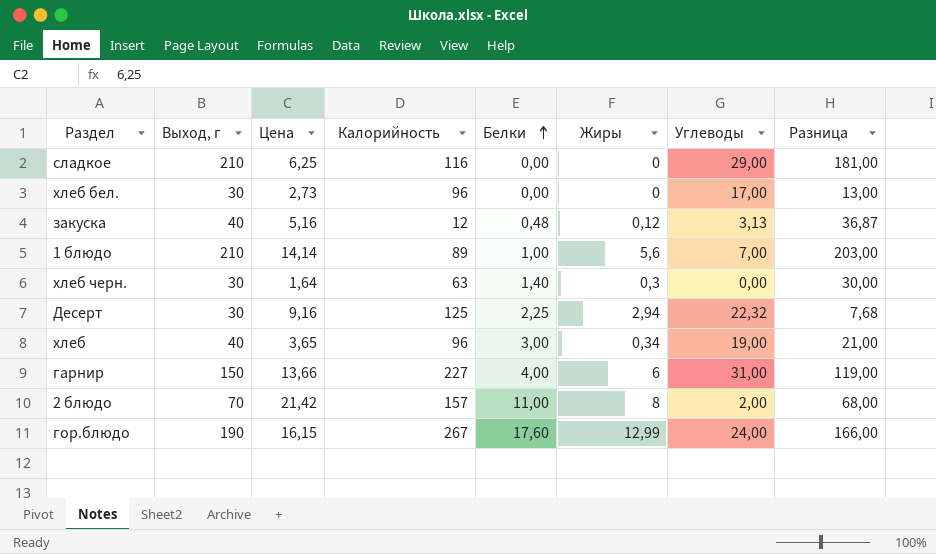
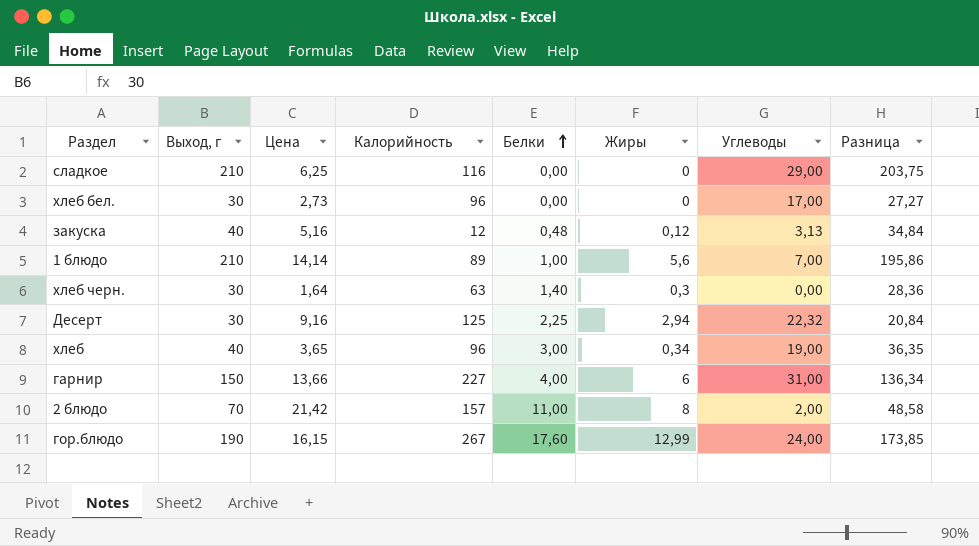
column Разница | formula: [Выход, г] - [Углеводы] -> [Выход, г] - [Цена]

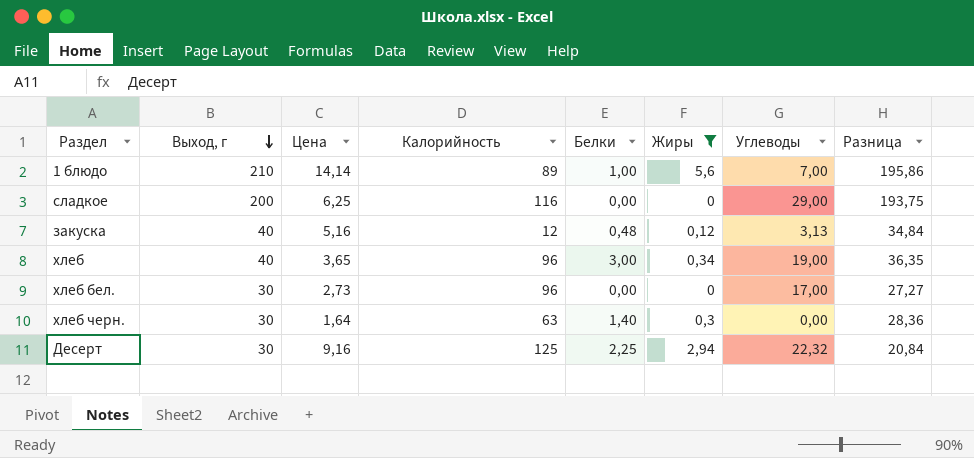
filter: none -> Жиры <= 5,6
row order: Белки ascending -> Выход, г descending
сладкое | Выход, г: 210 -> 200
сладкое | Разница: 203,75 -> 193,75

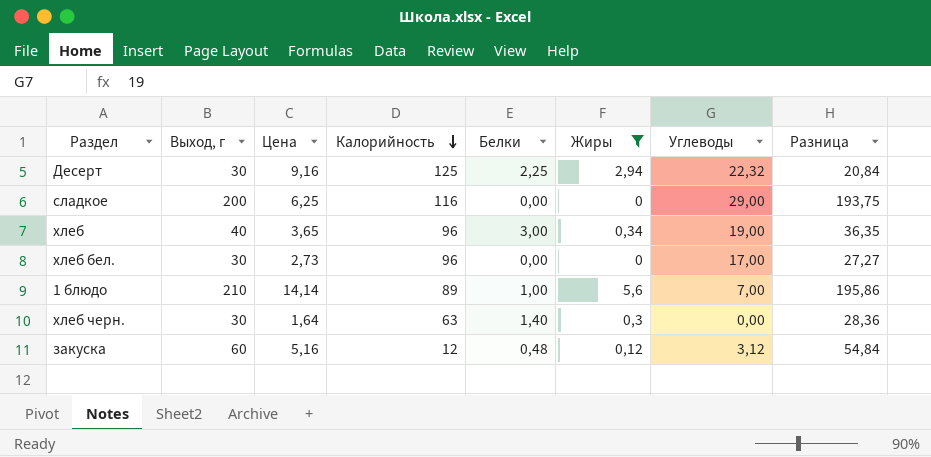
row order: Выход, г descending -> Калорийность descending
закуска | Выход, г: 40 -> 60
закуска | Углеводы: 3,13 -> 3,12
закуска | Разница: 34,84 -> 54,84

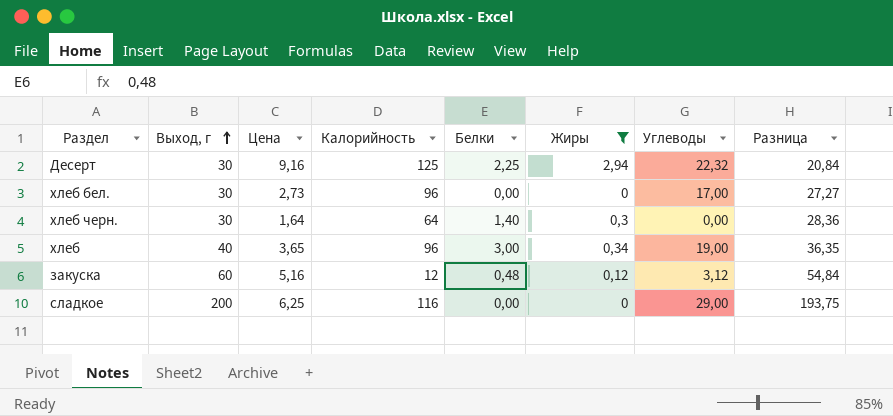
row order: Калорийность descending -> Выход, г ascending
row 1 блюдо: 210 | 14,14 | 89 | 1,00 | 5,6 | 7,00 | 195,86 -> none
хлеб черн. | Калорийность: 63 -> 64

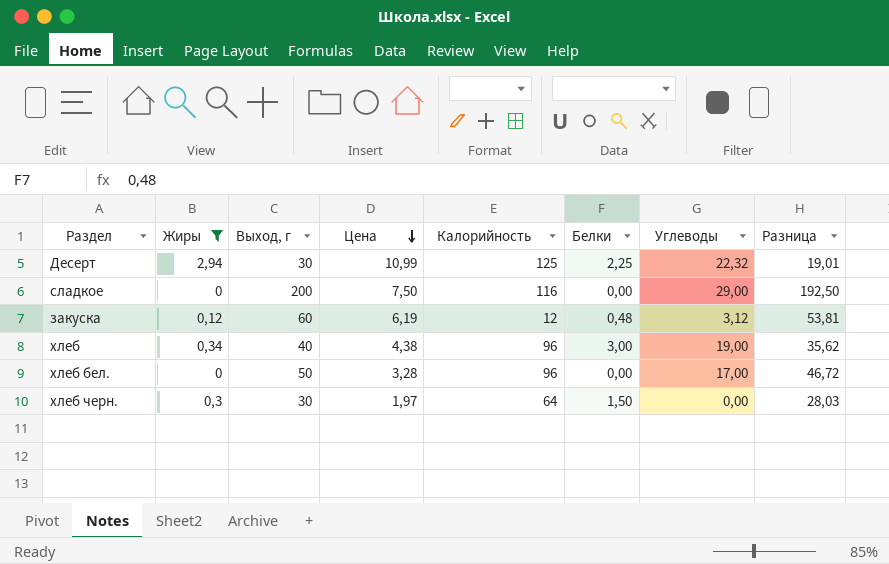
row order: Выход, г ascending -> Цена descending
column Жиры | position: 6 -> 2
Десерт | Цена: 9,16 -> 10,99
Десерт | Разница: 20,84 -> 19,01
сладкое | Цена: 6,25 -> 7,50
сладкое | Разница: 193,75 -> 192,50
закуска | Цена: 5,16 -> 6,19
закуска | Разница: 54,84 -> 53,81
хлеб | Цена: 3,65 -> 4,38
хлеб | Разница: 36,35 -> 35,62
хлеб бел. | Выход, г: 30 -> 50
хлеб бел. | Цена: 2,73 -> 3,28
хлеб бел. | Разница: 27,27 -> 46,72
хлеб черн. | Цена: 1,64 -> 1,97
хлеб черн. | Белки: 1,40 -> 1,50
хлеб черн. | Разница: 28,36 -> 28,03

